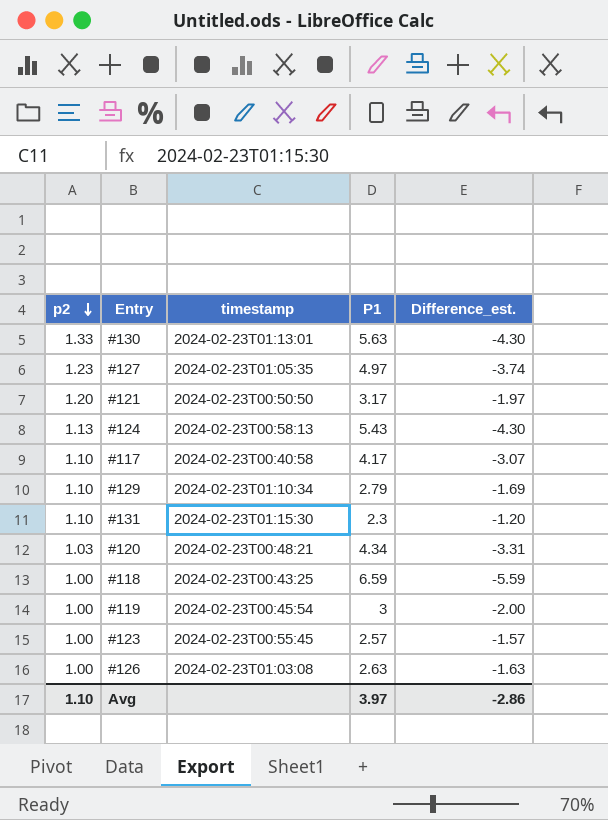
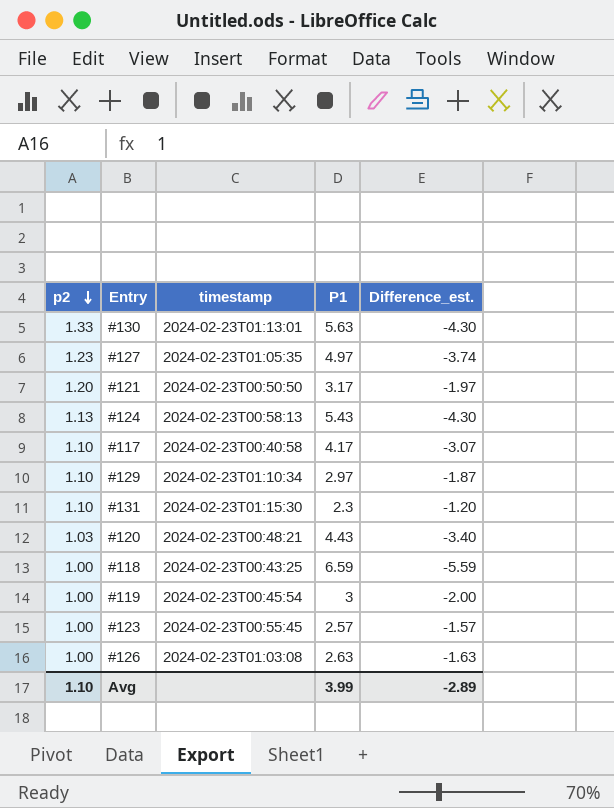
#129 | P1: 2.79 -> 2.97
#129 | Difference_est.: -1.69 -> -1.87
#120 | P1: 4.34 -> 4.43
#120 | Difference_est.: -3.31 -> -3.40
Avg | P1: 3.97 -> 3.99
Avg | Difference_est.: -2.86 -> -2.89

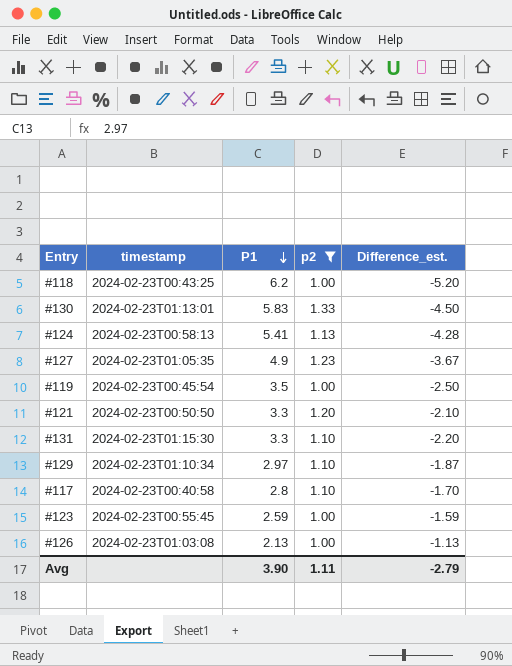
filter: none -> p2 != 1.03
row order: p2 descending -> P1 descending
column p2 | position: 1 -> 4
#118 | P1: 6.59 -> 6.2
#118 | Difference_est.: -5.59 -> -5.20
#130 | P1: 5.63 -> 5.83
#130 | Difference_est.: -4.30 -> -4.50
#124 | P1: 5.43 -> 5.41
#124 | Difference_est.: -4.30 -> -4.28
#127 | P1: 4.97 -> 4.9
#127 | Difference_est.: -3.74 -> -3.67
#119 | P1: 3 -> 3.5
#119 | Difference_est.: -2.00 -> -2.50
#121 | P1: 3.17 -> 3.3
#121 | Difference_est.: -1.97 -> -2.10
#131 | P1: 2.3 -> 3.3
#131 | Difference_est.: -1.20 -> -2.20
#117 | P1: 4.17 -> 2.8
#117 | Difference_est.: -3.07 -> -1.70
#123 | P1: 2.57 -> 2.59
#123 | Difference_est.: -1.57 -> -1.59
#126 | P1: 2.63 -> 2.13
#126 | Difference_est.: -1.63 -> -1.13
Avg | P1: 3.99 -> 3.90
Avg | p2: 1.10 -> 1.11
Avg | Difference_est.: -2.89 -> -2.79

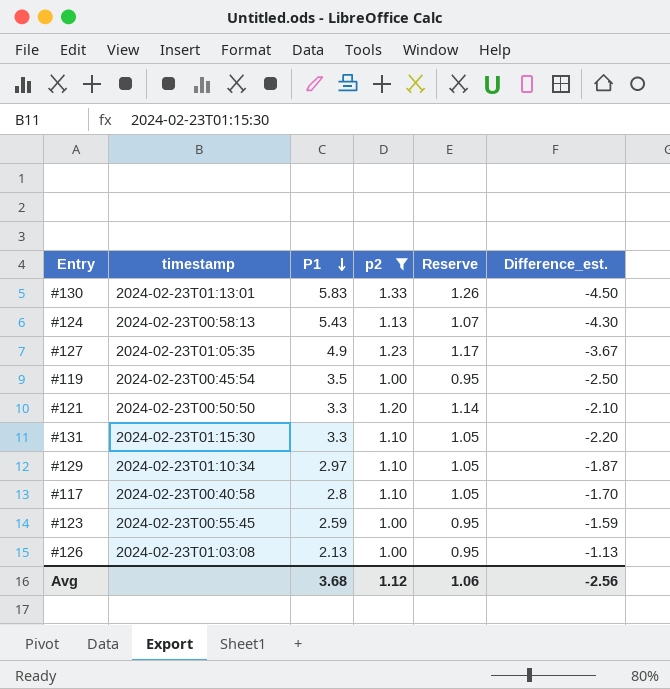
column Reserve | formula: none -> [p2] * 0.95
row #118: 2024-02-23T00:43:25 | 6.2 | 1.00 | -5.20 -> none
#124 | P1: 5.41 -> 5.43
#124 | Difference_est.: -4.28 -> -4.30
Avg | P1: 3.90 -> 3.68
Avg | p2: 1.11 -> 1.12
Avg | Difference_est.: -2.79 -> -2.56

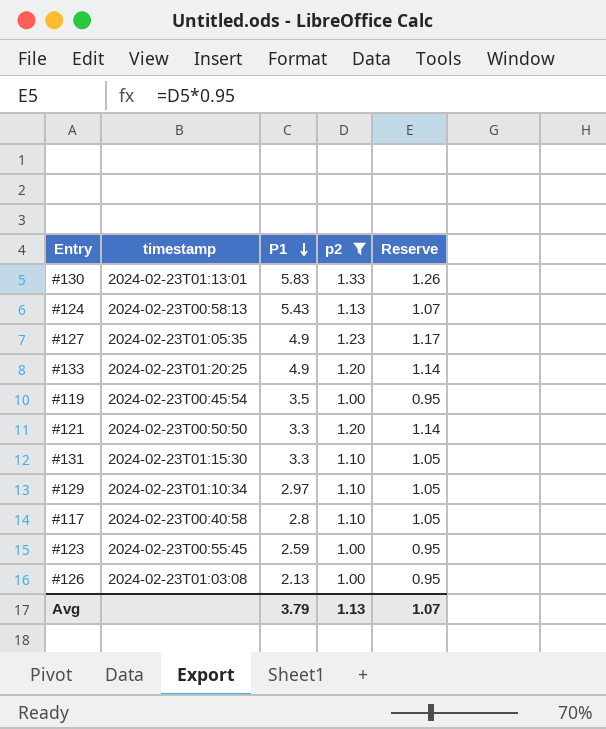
column Difference_est. | formula: [p2] - [P1] -> none
row #133: none -> 2024-02-23T01:20:25 | 4.9 | 1.20 | 1.14
Avg | P1: 3.68 -> 3.79
Avg | p2: 1.12 -> 1.13
Avg | Reserve: 1.06 -> 1.07

